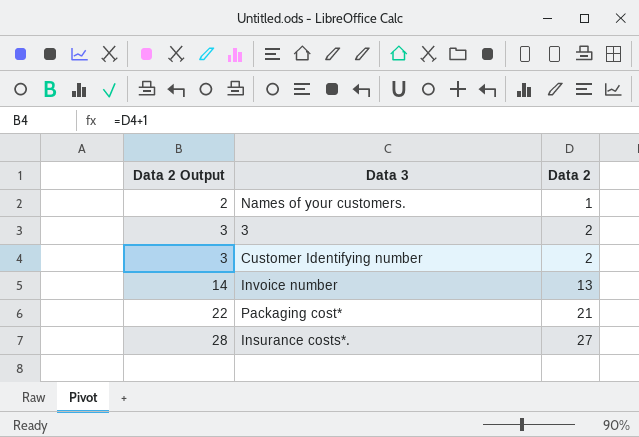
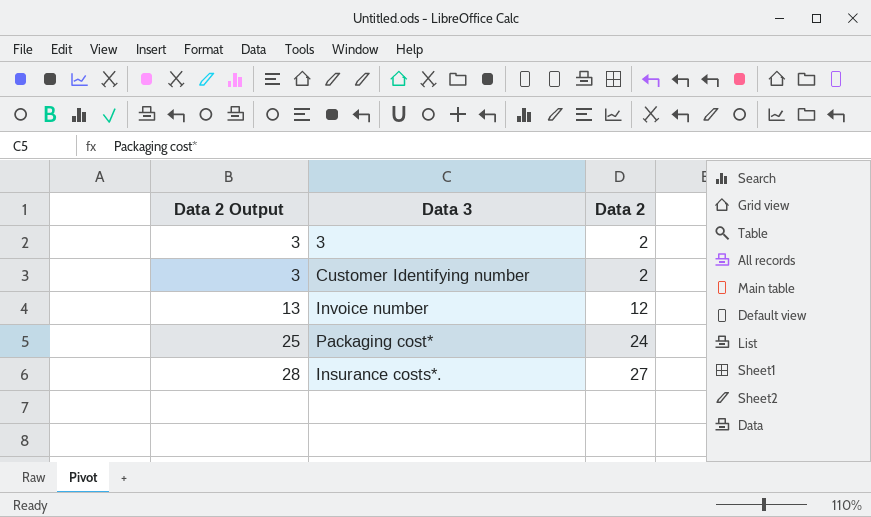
row Names of your customers.: 2 | 1 -> none
Invoice number | Data 2 Output: 14 -> 13
Invoice number | Data 2: 13 -> 12
Packaging cost* | Data 2 Output: 22 -> 25
Packaging cost* | Data 2: 21 -> 24

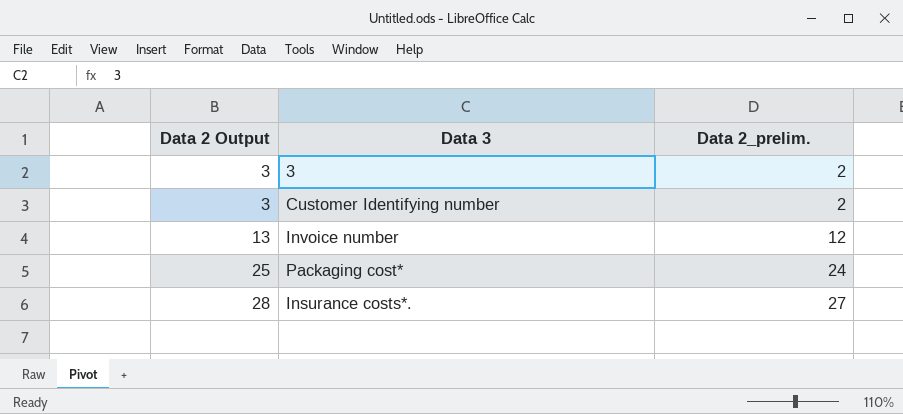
column name: Data 2 -> Data 2_prelim.

